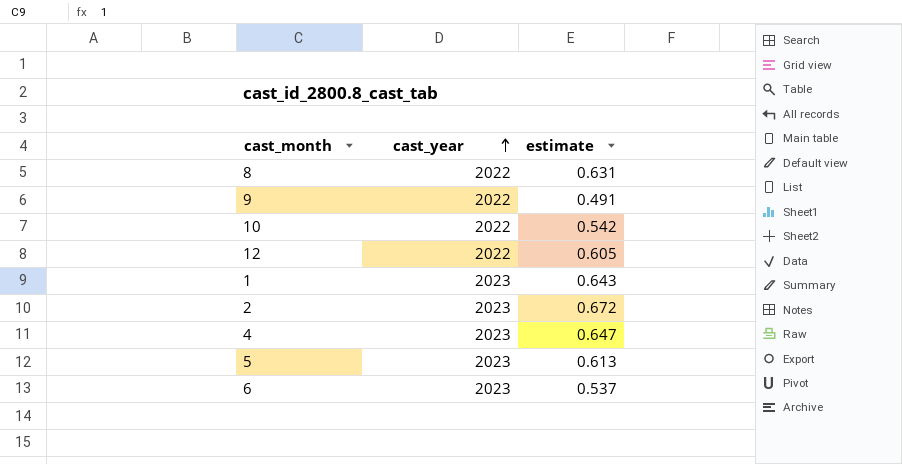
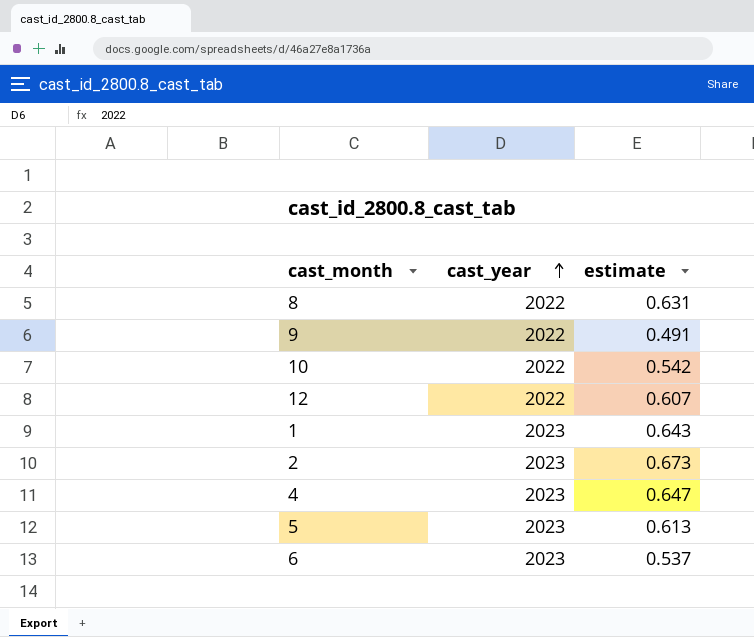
12 | estimate: 0.605 -> 0.607
2 | estimate: 0.672 -> 0.673

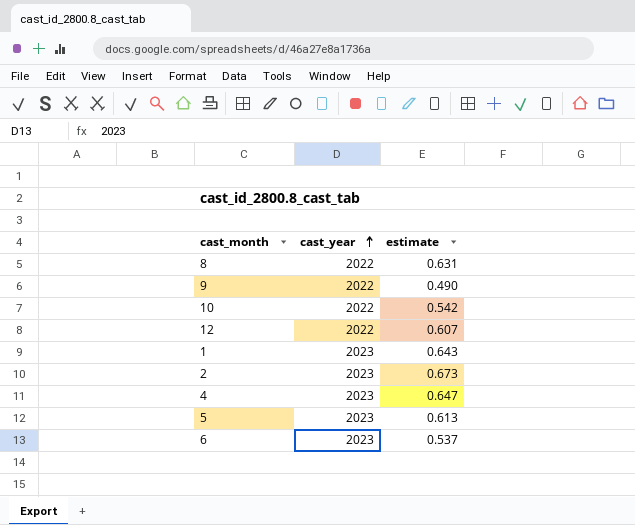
9 | estimate: 0.491 -> 0.490

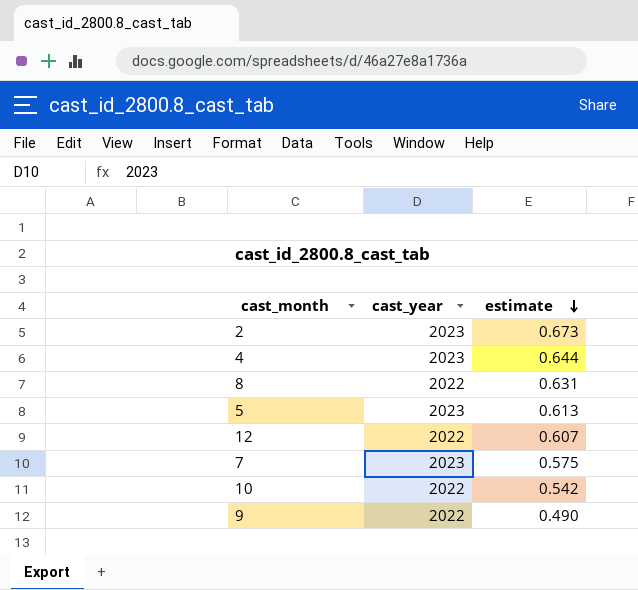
row order: cast_year ascending -> estimate descending
row 1: 2023 | 0.643 -> none
row 6: 2023 | 0.537 -> none
4 | estimate: 0.647 -> 0.644
row 7: none -> 2023 | 0.575

